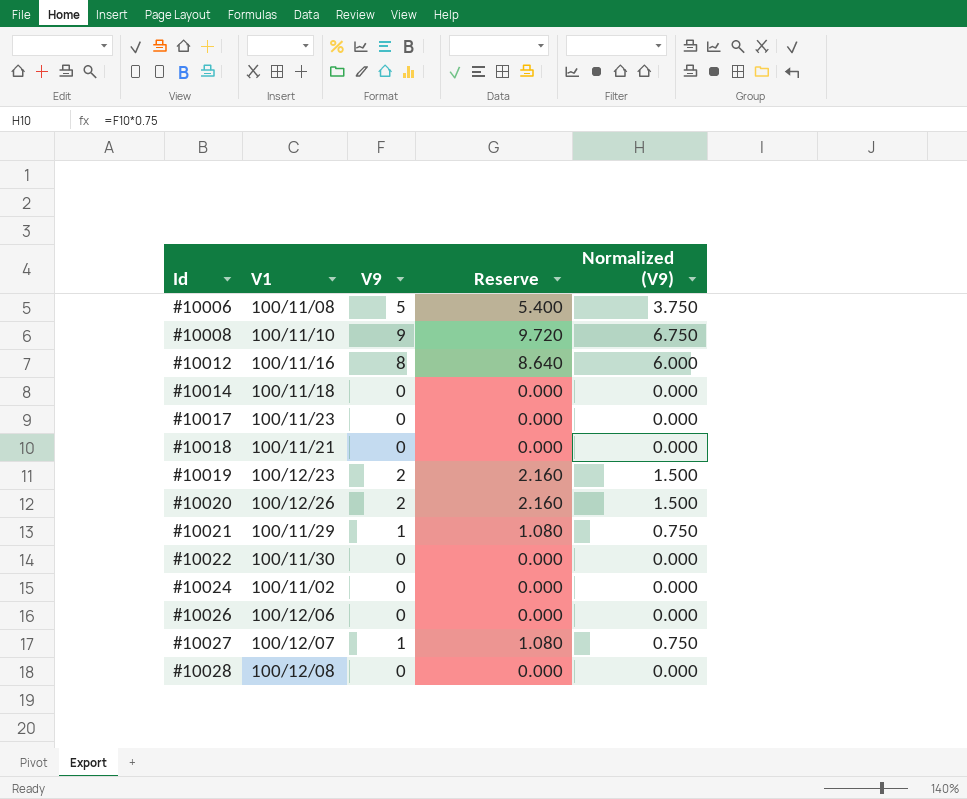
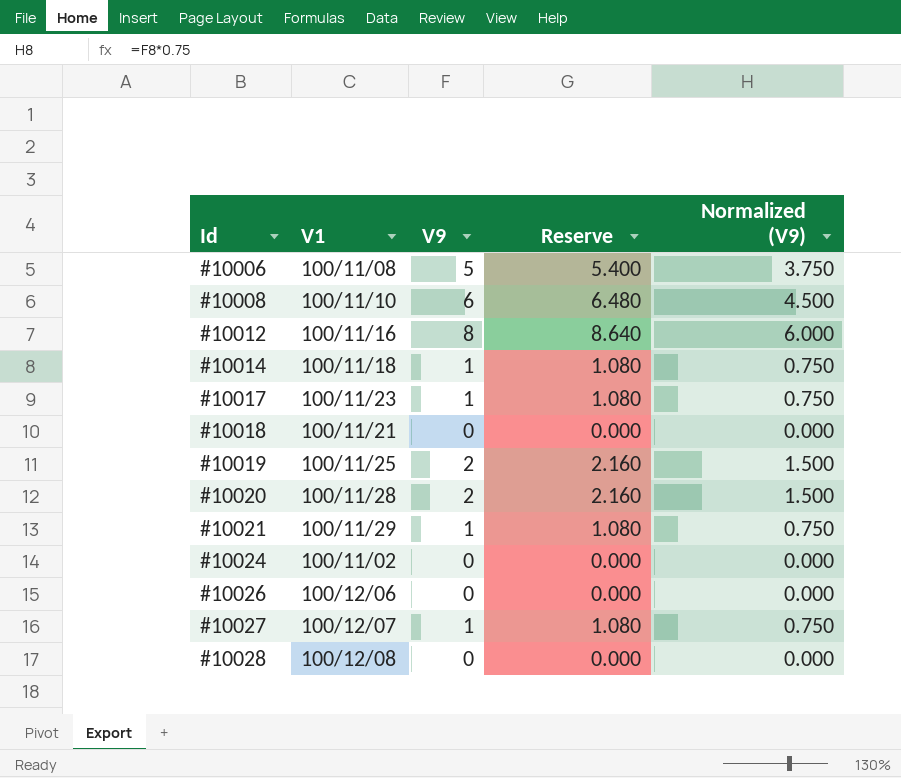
row #10022: 100/11/30 | 0 | 0.000 | 0.000 -> none
#10008 | V9: 9 -> 6
#10008 | Reserve: 9.720 -> 6.480
#10008 | Normalized (V9): 6.750 -> 4.500
#10014 | V9: 0 -> 1
#10014 | Reserve: 0.000 -> 1.080
#10014 | Normalized (V9): 0.000 -> 0.750
#10017 | V9: 0 -> 1
#10017 | Reserve: 0.000 -> 1.080
#10017 | Normalized (V9): 0.000 -> 0.750
#10019 | V1: 100/12/23 -> 100/11/25
#10020 | V1: 100/12/26 -> 100/11/28

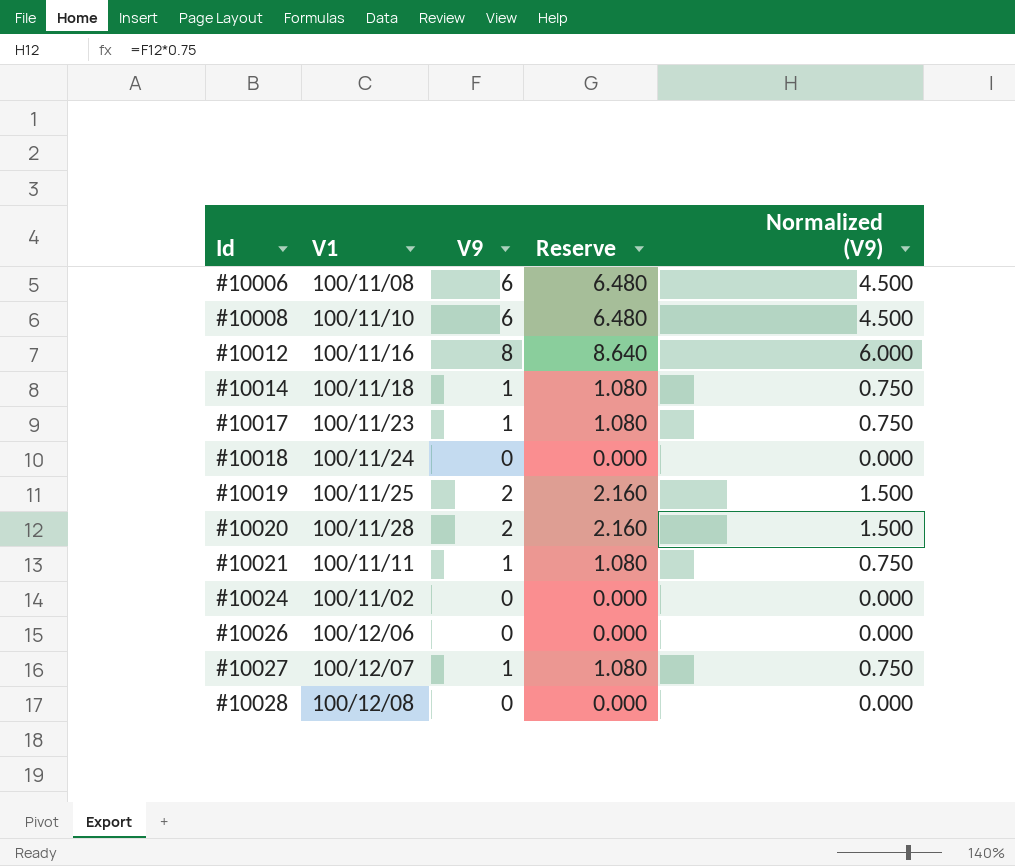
#10006 | V9: 5 -> 6
#10006 | Reserve: 5.400 -> 6.480
#10006 | Normalized (V9): 3.750 -> 4.500
#10018 | V1: 100/11/21 -> 100/11/24
#10021 | V1: 100/11/29 -> 100/11/11

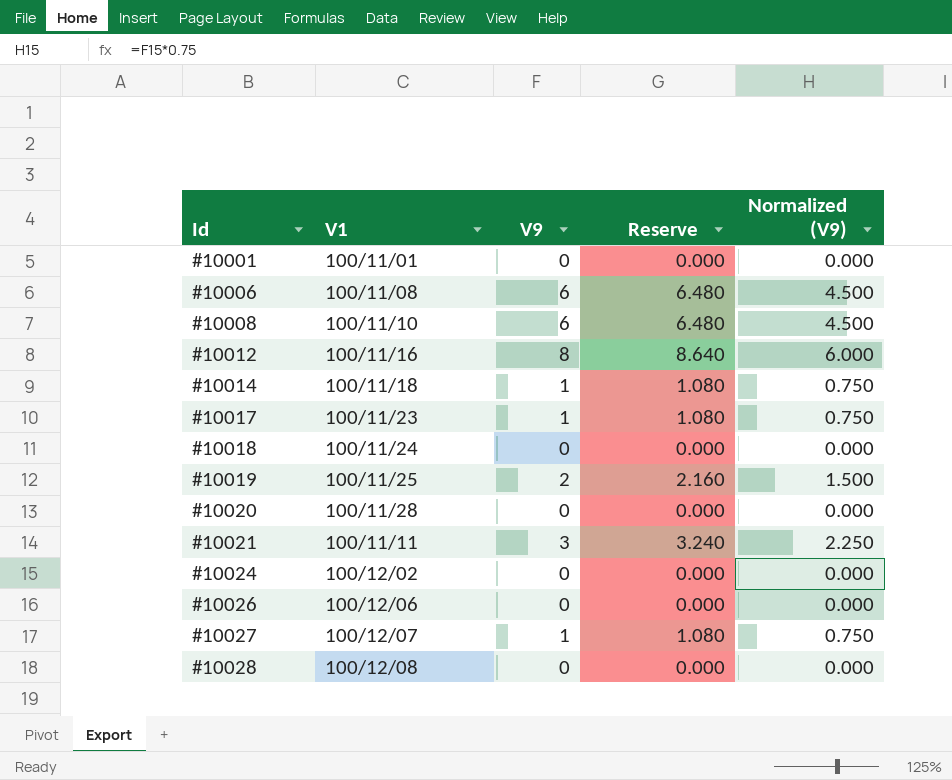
row #10001: none -> 100/11/01 | 0 | 0.000 | 0.000
#10020 | V9: 2 -> 0
#10020 | Reserve: 2.160 -> 0.000
#10020 | Normalized (V9): 1.500 -> 0.000
#10021 | V9: 1 -> 3
#10021 | Reserve: 1.080 -> 3.240
#10021 | Normalized (V9): 0.750 -> 2.250
#10024 | V1: 100/11/02 -> 100/12/02

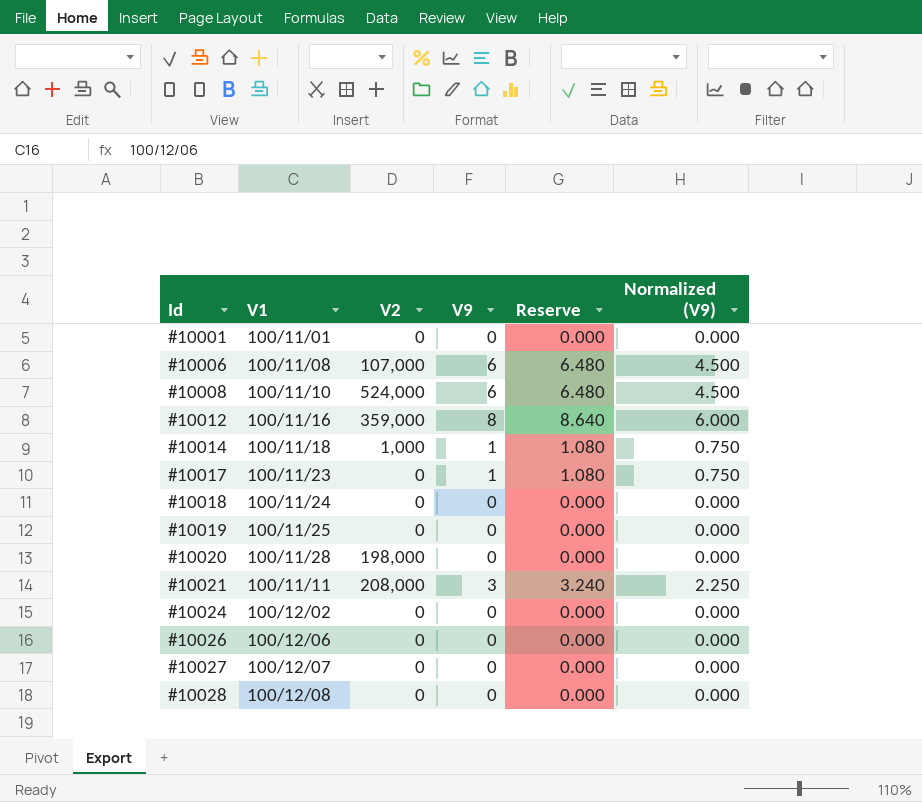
column V2 | position: none -> 3
#10019 | V9: 2 -> 0
#10019 | Reserve: 2.160 -> 0.000
#10019 | Normalized (V9): 1.500 -> 0.000
#10027 | V9: 1 -> 0
#10027 | Reserve: 1.080 -> 0.000
#10027 | Normalized (V9): 0.750 -> 0.000

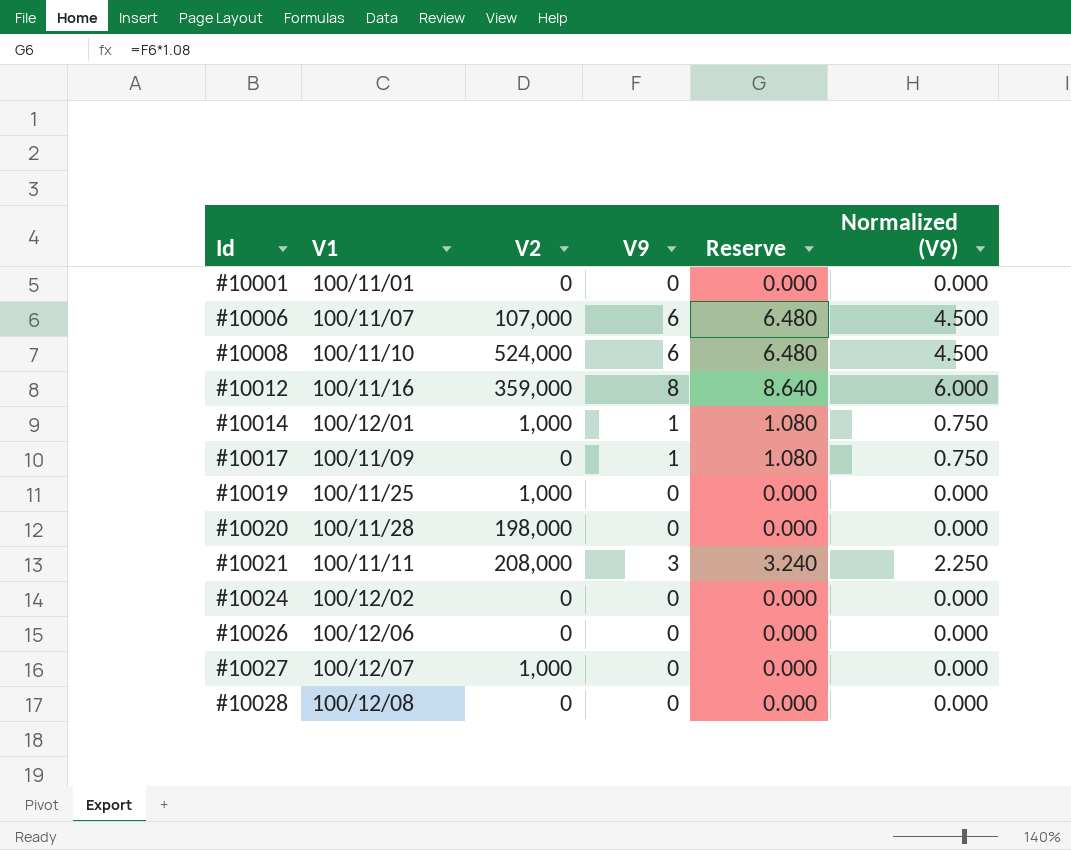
row #10018: 100/11/24 | 0 | 0 | 0.000 | 0.000 -> none
#10006 | V1: 100/11/08 -> 100/11/07
#10014 | V1: 100/11/18 -> 100/12/01
#10017 | V1: 100/11/23 -> 100/11/09
#10019 | V2: 0 -> 1,000
#10027 | V2: 0 -> 1,000

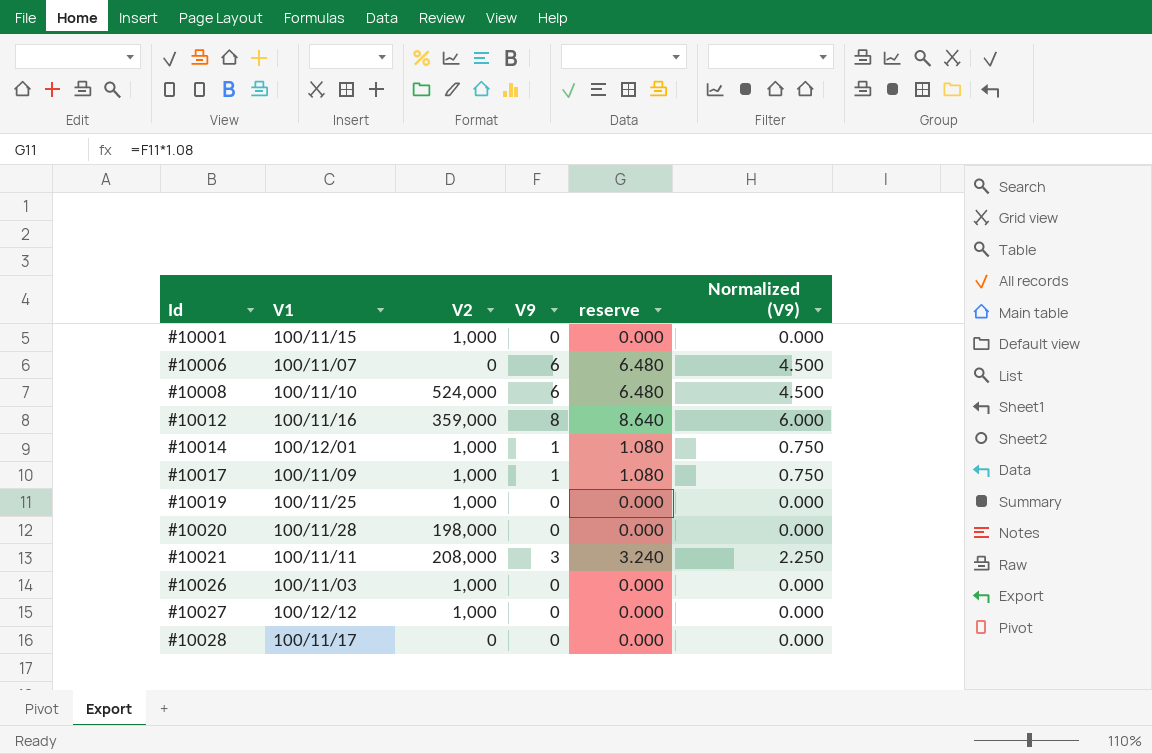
column name: Reserve -> reserve
row #10024: 100/12/02 | 0 | 0 | 0.000 | 0.000 -> none
#10001 | V1: 100/11/01 -> 100/11/15
#10001 | V2: 0 -> 1,000
#10006 | V2: 107,000 -> 0
#10017 | V2: 0 -> 1,000
#10026 | V1: 100/12/06 -> 100/11/03
#10026 | V2: 0 -> 1,000
#10027 | V1: 100/12/07 -> 100/12/12
#10028 | V1: 100/12/08 -> 100/11/17

